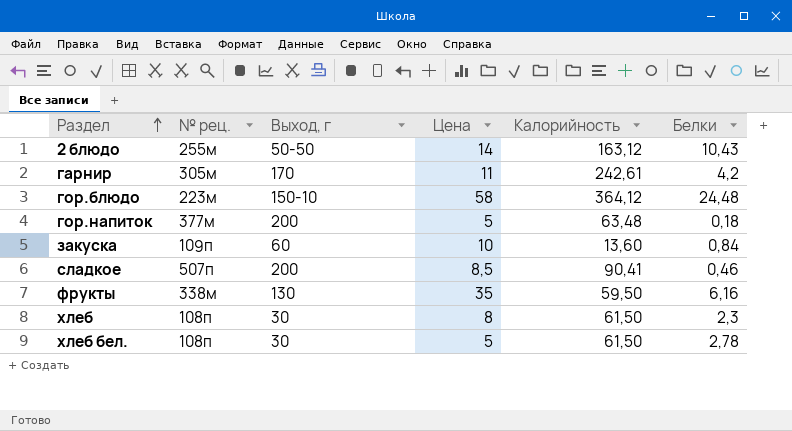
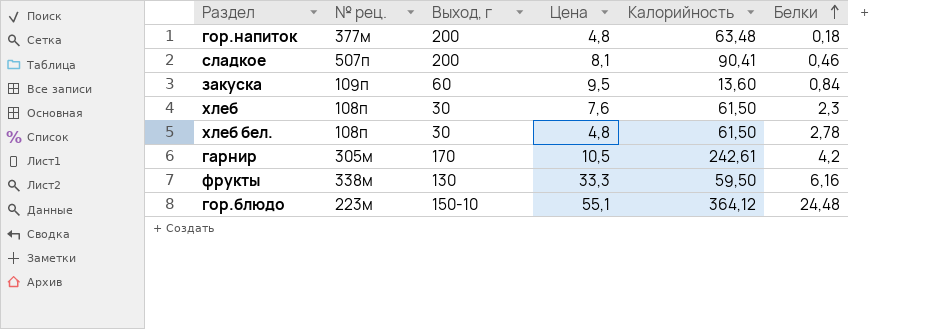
row order: Раздел ascending -> Белки ascending
row 2 блюдо: 255м | 50-50 | 14 | 163,12 | 10,43 -> none
гор.напиток | Цена: 5 -> 4,8
сладкое | Цена: 8,5 -> 8,1
закуска | Цена: 10 -> 9,5
хлеб | Цена: 8 -> 7,6
хлеб бел. | Цена: 5 -> 4,8
гарнир | Цена: 11 -> 10,5
фрукты | Цена: 35 -> 33,3
гор.блюдо | Цена: 58 -> 55,1

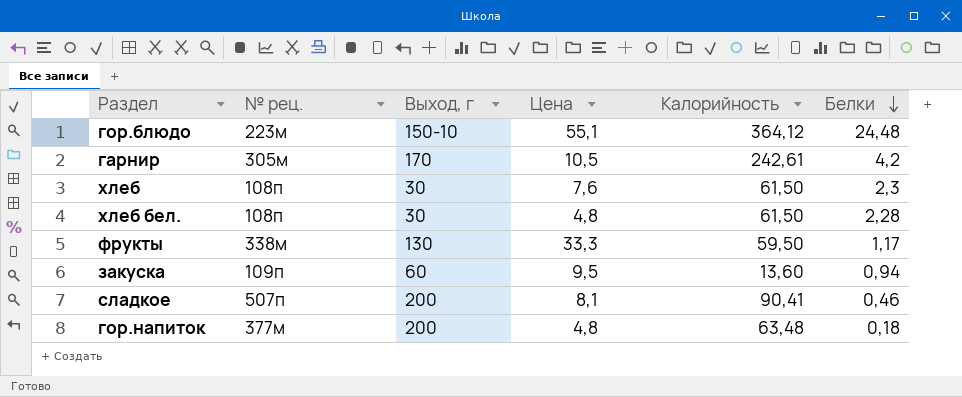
row order: Белки ascending -> Белки descending
хлеб бел. | Белки: 2,78 -> 2,28
фрукты | Белки: 6,16 -> 1,17
закуска | Белки: 0,84 -> 0,94

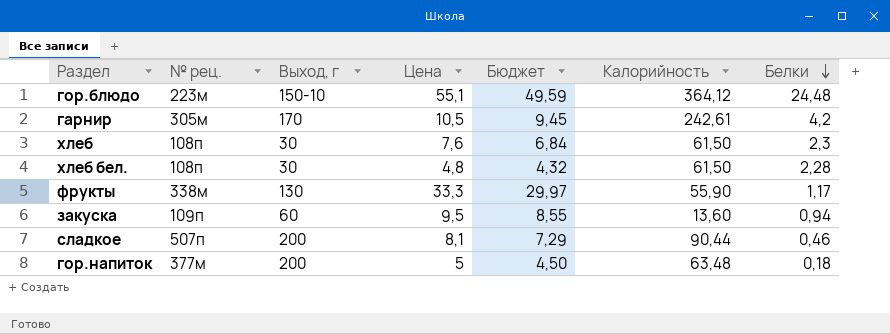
column Бюджет | formula: none -> [Цена] * 0,9
фрукты | Калорийность: 59,50 -> 55,90
сладкое | Калорийность: 90,41 -> 90,44
гор.напиток | Цена: 4,8 -> 5

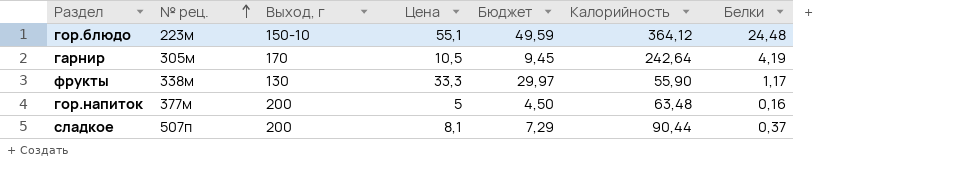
row order: Белки descending -> № рец. ascending
row хлеб: 108п | 30 | 7,6 | 6,84 | 61,50 | 2,3 -> none
row хлеб бел.: 108п | 30 | 4,8 | 4,32 | 61,50 | 2,28 -> none
row закуска: 109п | 60 | 9,5 | 8,55 | 13,60 | 0,94 -> none
гарнир | Калорийность: 242,61 -> 242,64
гарнир | Белки: 4,2 -> 4,19
гор.напиток | Белки: 0,18 -> 0,16
сладкое | Белки: 0,46 -> 0,37

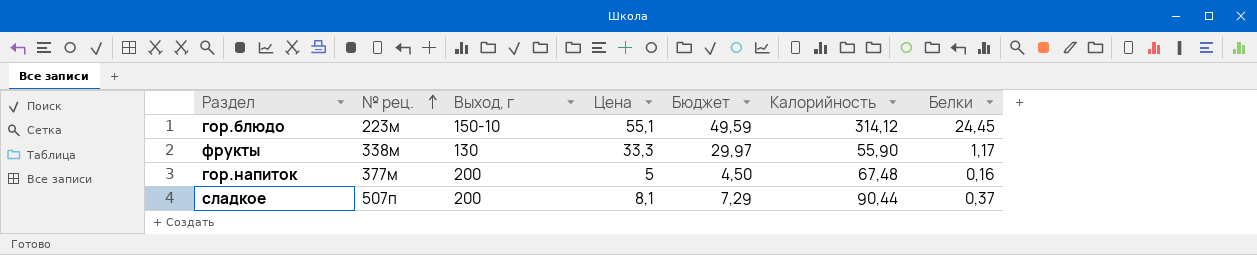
row гарнир: 305м | 170 | 10,5 | 9,45 | 242,64 | 4,19 -> none
гор.блюдо | Калорийность: 364,12 -> 314,12
гор.блюдо | Белки: 24,48 -> 24,45
гор.напиток | Калорийность: 63,48 -> 67,48

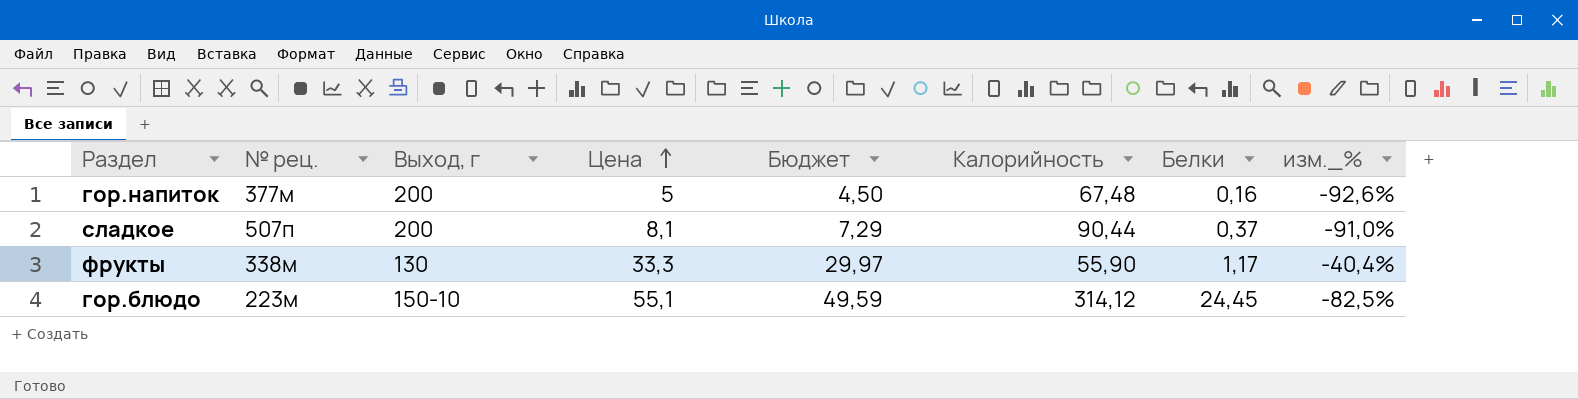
row order: № рец. ascending -> Цена ascending
column изм._% | formula: none -> ([Цена] - [Калорийность]) / [Калорийность]

